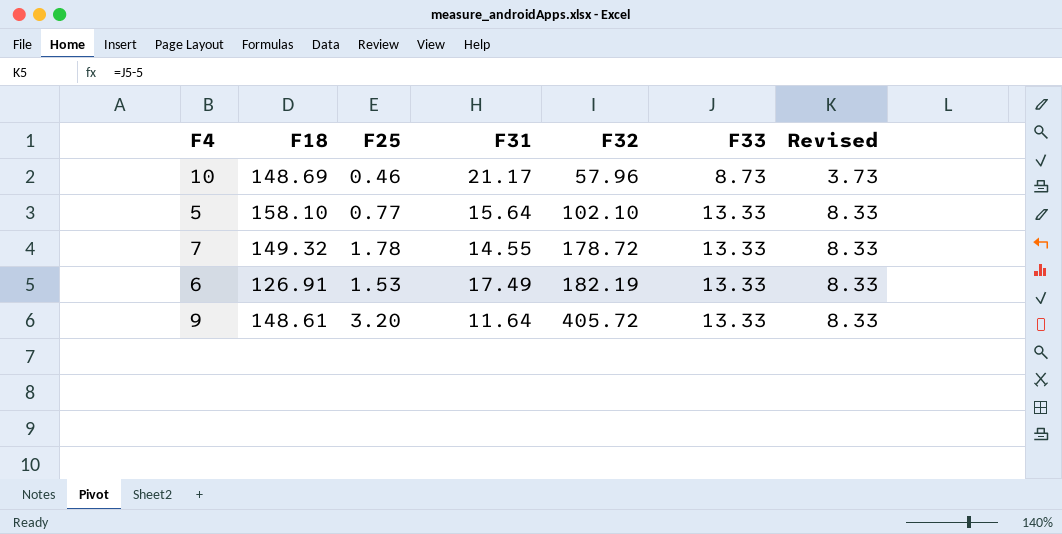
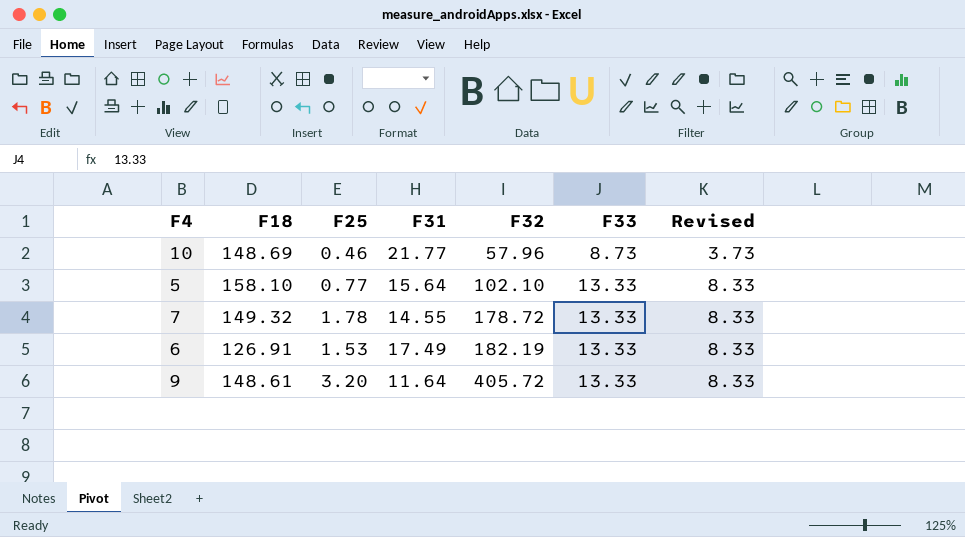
10 | F31: 21.17 -> 21.77

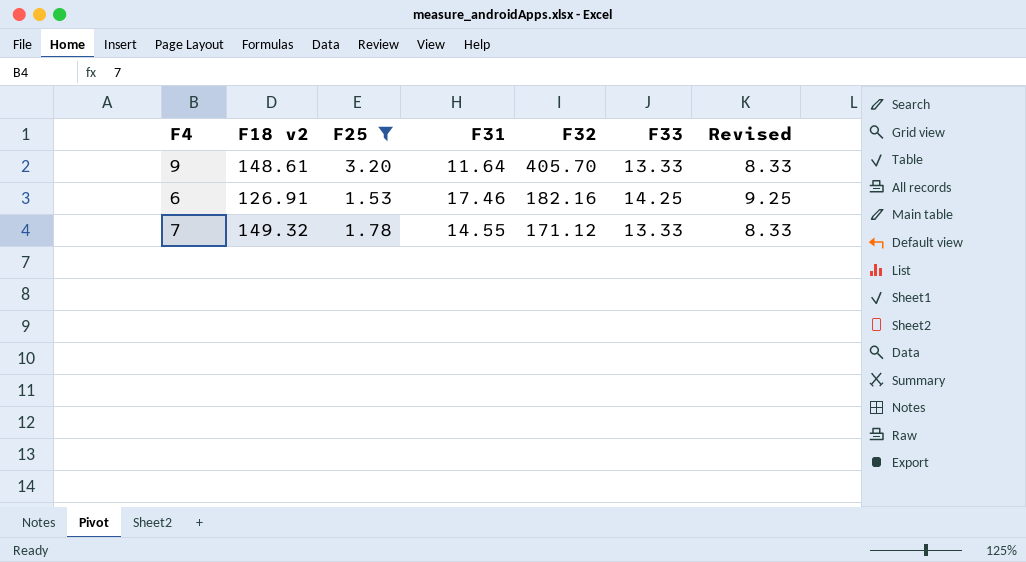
filter: none -> F25 >= 1.53
row order: F32 ascending -> F32 descending
column name: F18 -> F18 v2
9 | F32: 405.72 -> 405.70
6 | F31: 17.49 -> 17.46
6 | F32: 182.19 -> 182.16
6 | F33: 13.33 -> 14.25
6 | Revised: 8.33 -> 9.25
7 | F32: 178.72 -> 171.12

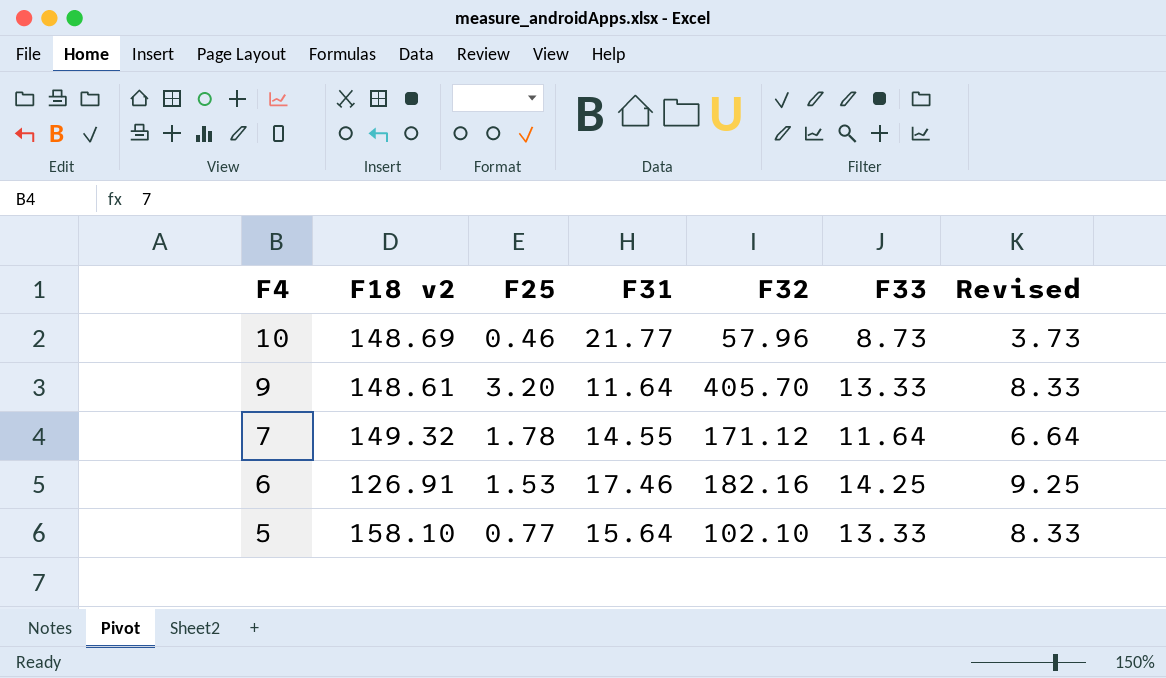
filter: F25 >= 1.53 -> none
row order: F32 descending -> F4 descending
7 | F33: 13.33 -> 11.64
7 | Revised: 8.33 -> 6.64

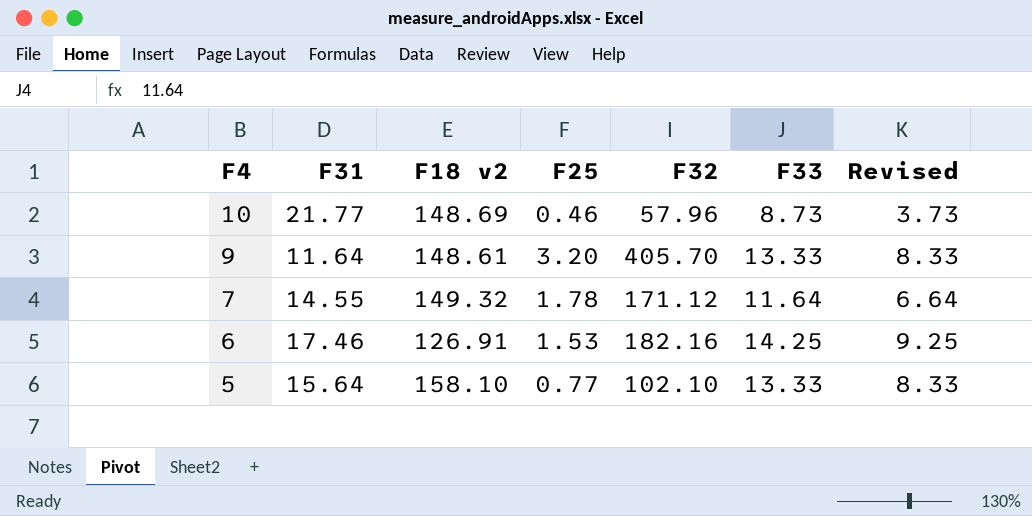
column F31 | position: 4 -> 2

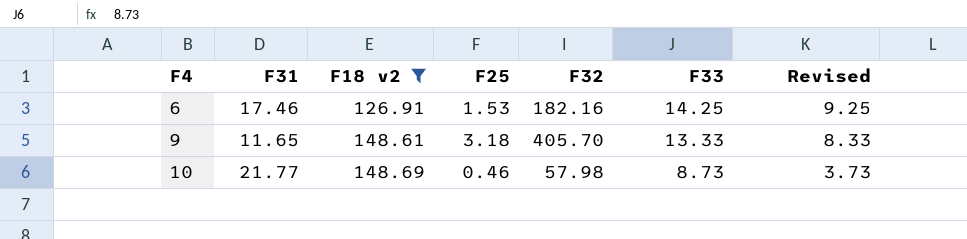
filter: none -> F18 v2 <= 148.69
row order: F4 descending -> F4 ascending
9 | F31: 11.64 -> 11.65
9 | F25: 3.20 -> 3.18
10 | F32: 57.96 -> 57.98

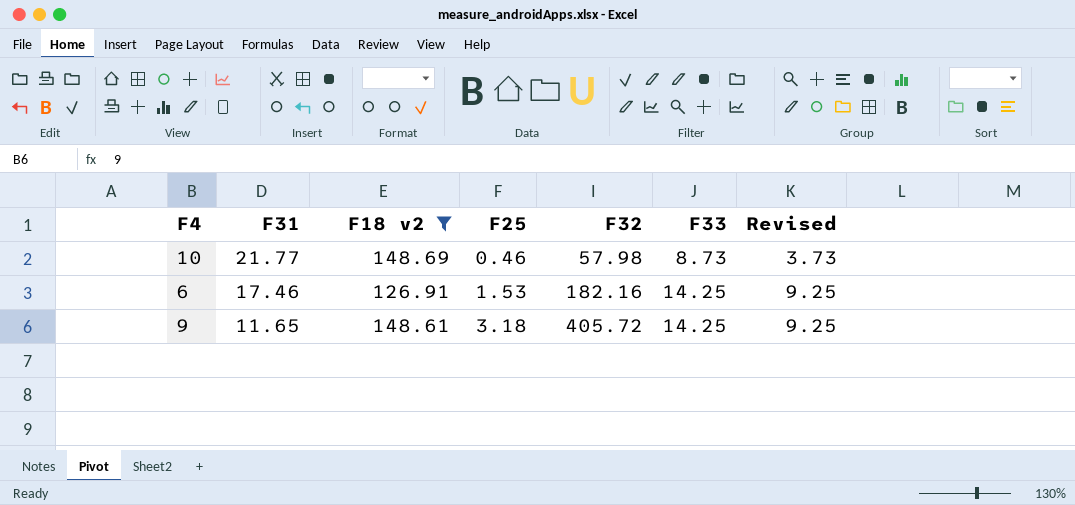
row order: F4 ascending -> F31 descending
9 | F32: 405.70 -> 405.72
9 | F33: 13.33 -> 14.25
9 | Revised: 8.33 -> 9.25

